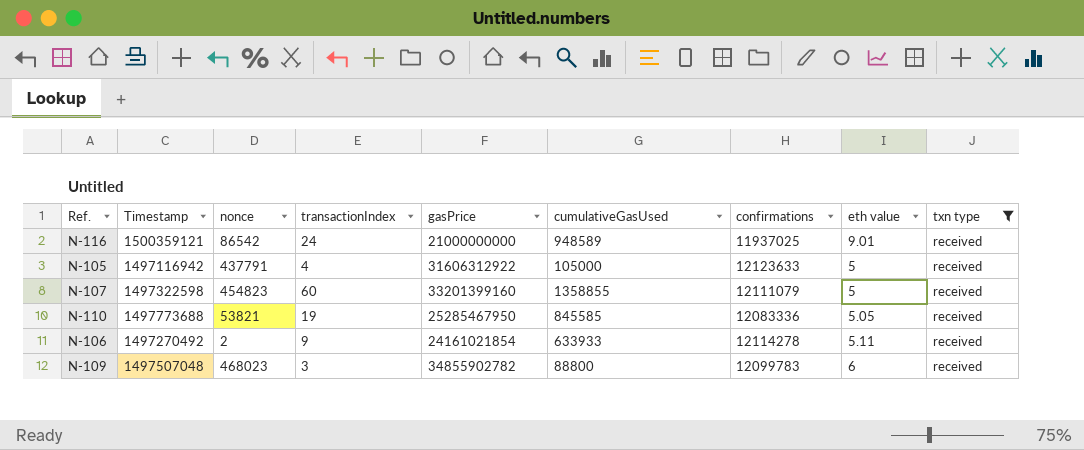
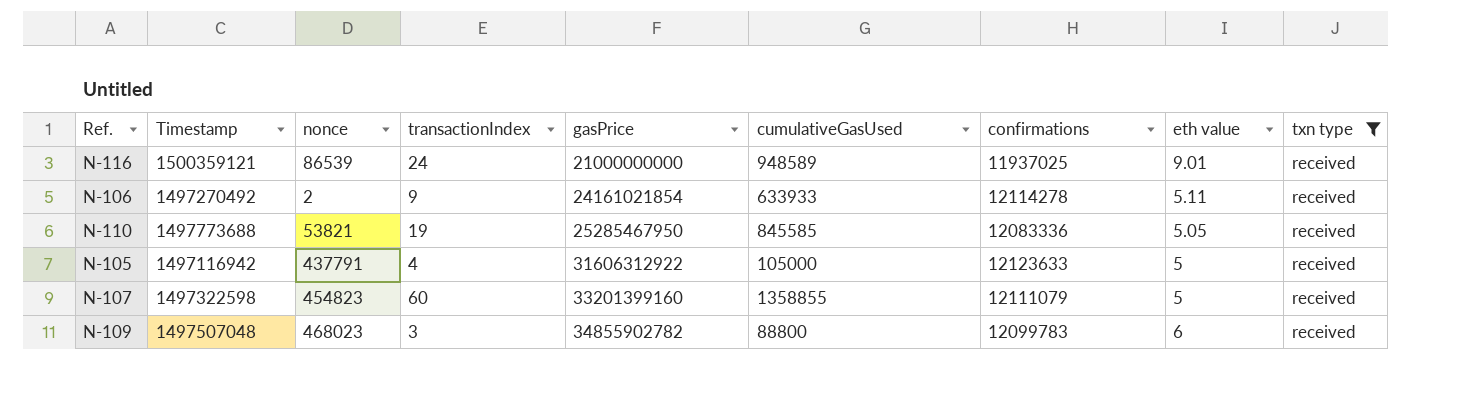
row order: none -> gasPrice ascending
N-116 | nonce: 86542 -> 86539

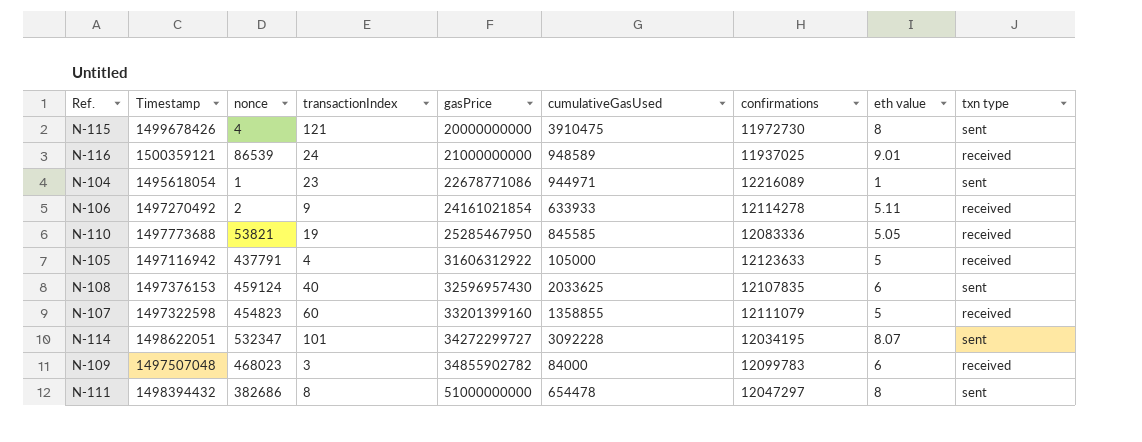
filter: txn type = received -> none
N-109 | cumulativeGasUsed: 88800 -> 84000

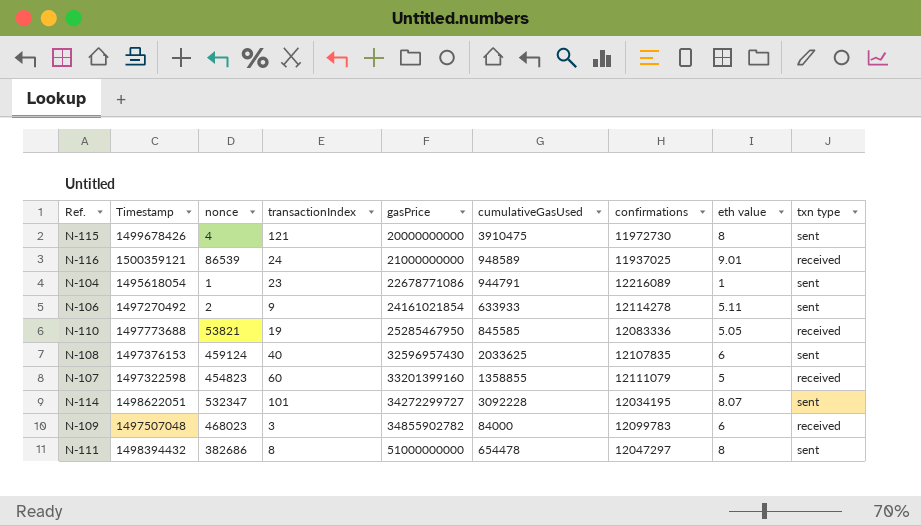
row N-105: 1497116942 | 437791 | 4 | 31606312922 | 105000 | 12123633 | 5 | received -> none
N-104 | cumulativeGasUsed: 944971 -> 944791
N-106 | txn type: received -> sent

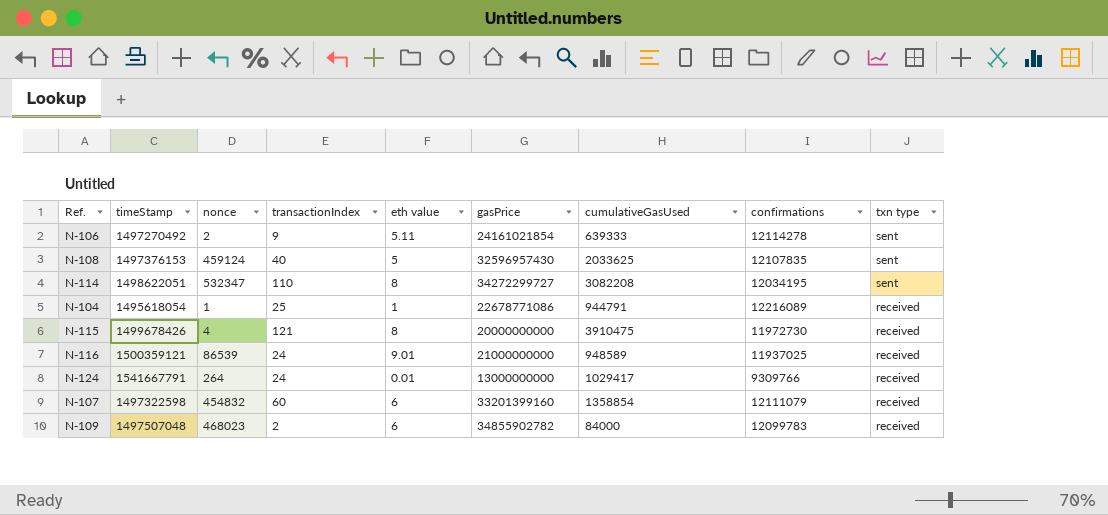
row order: gasPrice ascending -> txn type descending
column name: Timestamp -> timeStamp
column eth value | position: 8 -> 5
row N-110: 1497773688 | 53821 | 19 | 25285467950 | 845585 | 12083336 | 5.05 | received -> none
row N-111: 1498394432 | 382686 | 8 | 51000000000 | 654478 | 12047297 | 8 | sent -> none
N-106 | cumulativeGasUsed: 633933 -> 639333
N-108 | eth value: 6 -> 5
N-114 | transactionIndex: 101 -> 110
N-114 | eth value: 8.07 -> 8
N-114 | cumulativeGasUsed: 3092228 -> 3082208
N-104 | transactionIndex: 23 -> 25
N-104 | txn type: sent -> received
N-115 | txn type: sent -> received
row N-124: none -> 1541667791 | 264 | 24 | 0.01 | 13000000000 | 1029417 | 9309766 | received
N-107 | nonce: 454823 -> 454832
N-107 | eth value: 5 -> 6
N-107 | cumulativeGasUsed: 1358855 -> 1358854
N-109 | transactionIndex: 3 -> 2

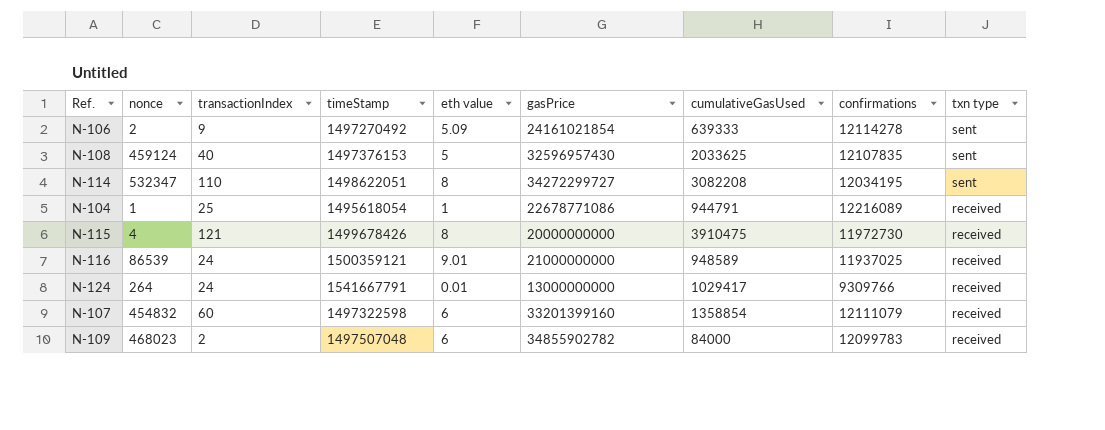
column timeStamp | position: 2 -> 4
N-106 | eth value: 5.11 -> 5.09

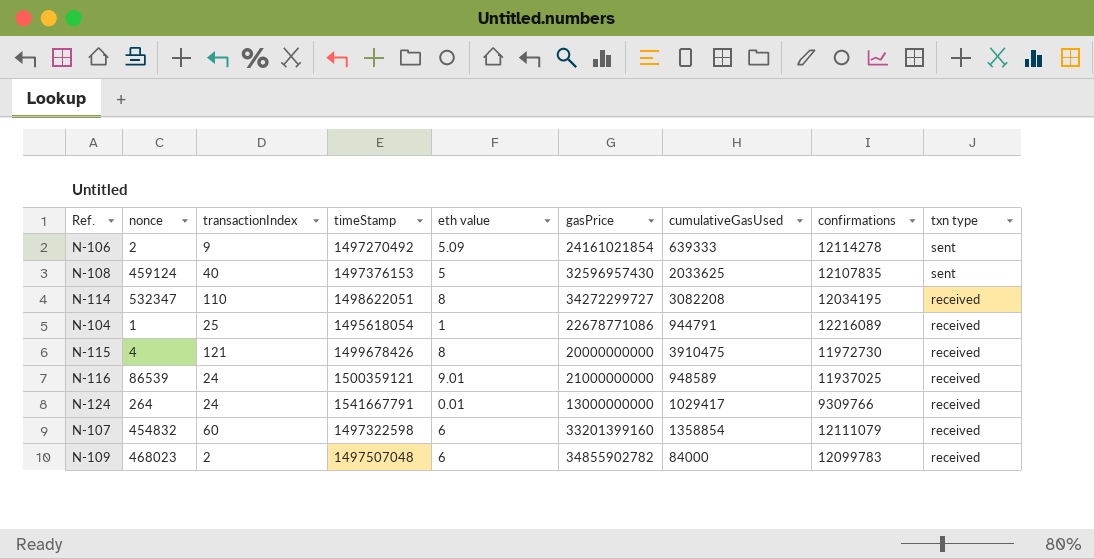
N-114 | txn type: sent -> received

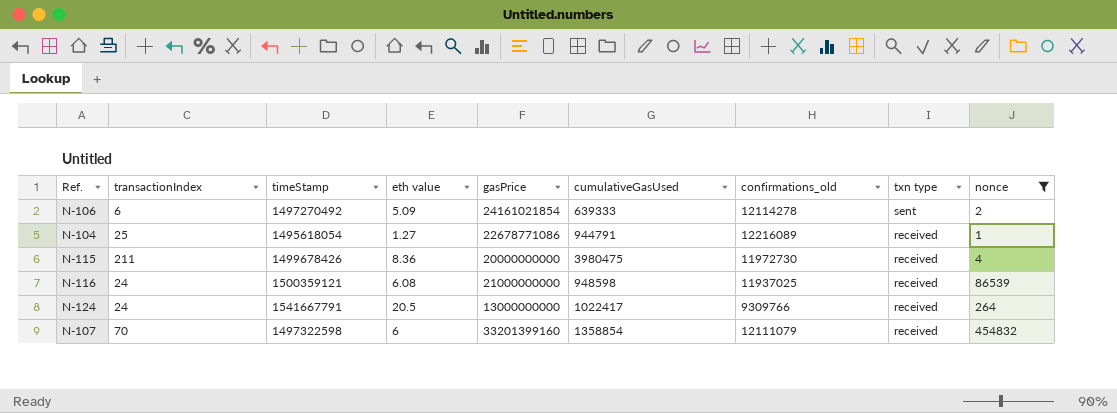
filter: none -> nonce <= 454832
column name: confirmations -> confirmations_old
column nonce | position: 2 -> 9
N-106 | transactionIndex: 9 -> 6
N-104 | eth value: 1 -> 1.27
N-115 | transactionIndex: 121 -> 211
N-115 | eth value: 8 -> 8.36
N-115 | cumulativeGasUsed: 3910475 -> 3980475
N-116 | eth value: 9.01 -> 6.08
N-116 | cumulativeGasUsed: 948589 -> 948598
N-124 | eth value: 0.01 -> 20.5
N-124 | cumulativeGasUsed: 1029417 -> 1022417
N-107 | transactionIndex: 60 -> 70

